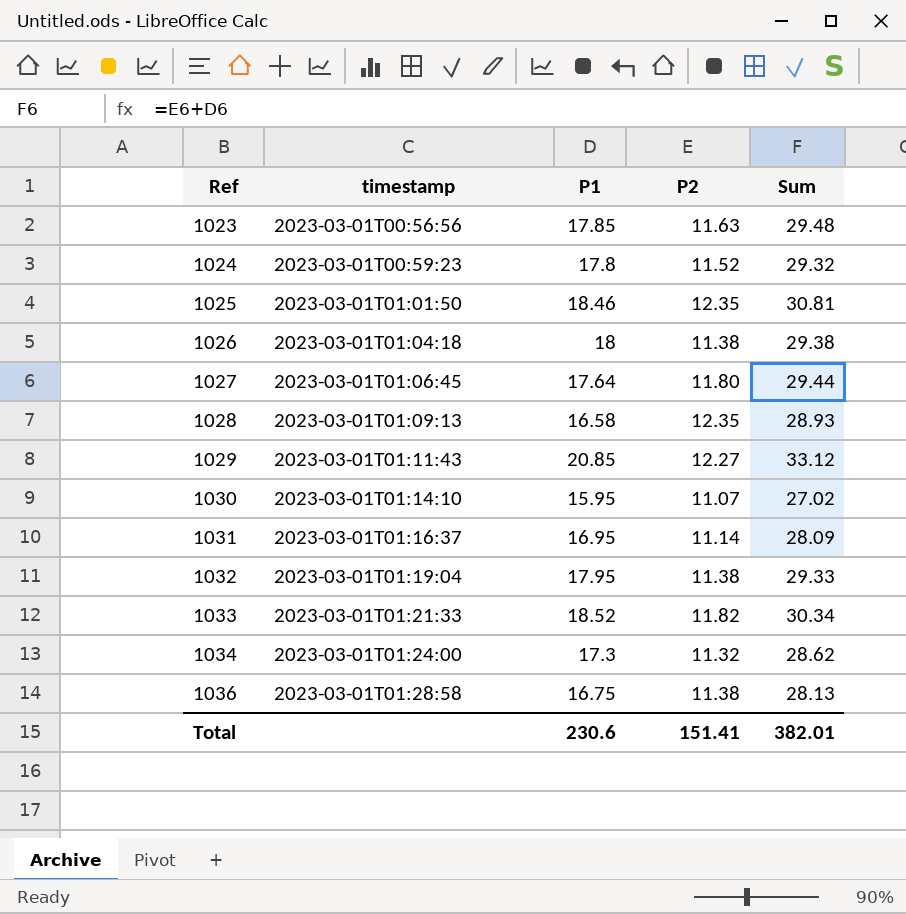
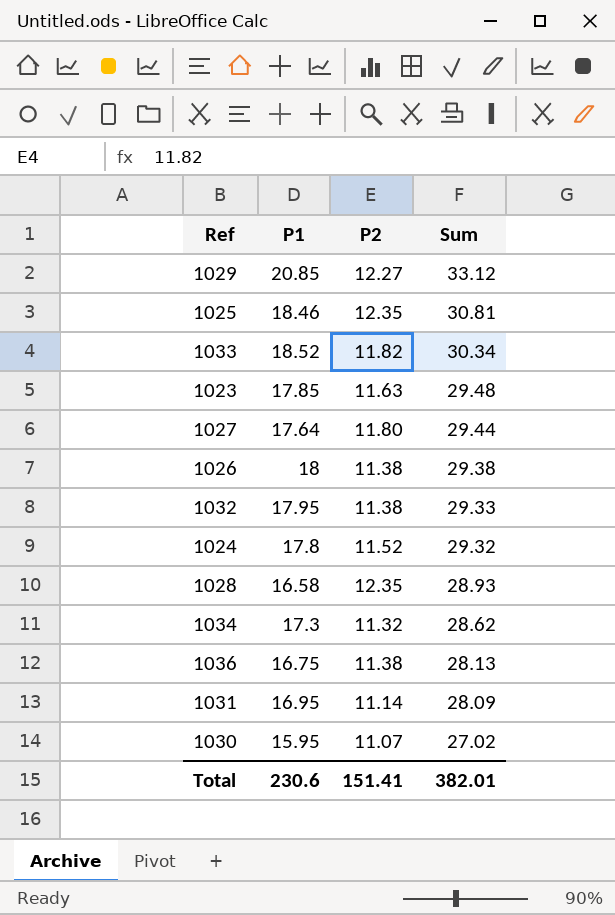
row order: Ref ascending -> Sum descending
column timestamp | position: 2 -> none

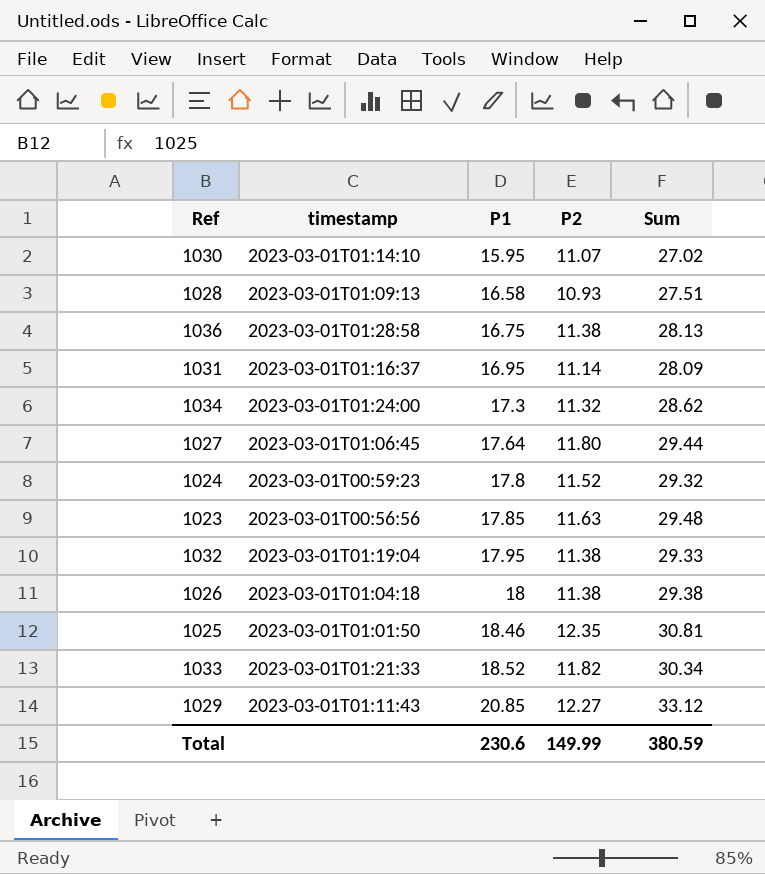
row order: Sum descending -> P1 ascending
column timestamp | position: none -> 2
1028 | P2: 12.35 -> 10.93
1028 | Sum: 28.93 -> 27.51
Total | P2: 151.41 -> 149.99
Total | Sum: 382.01 -> 380.59

